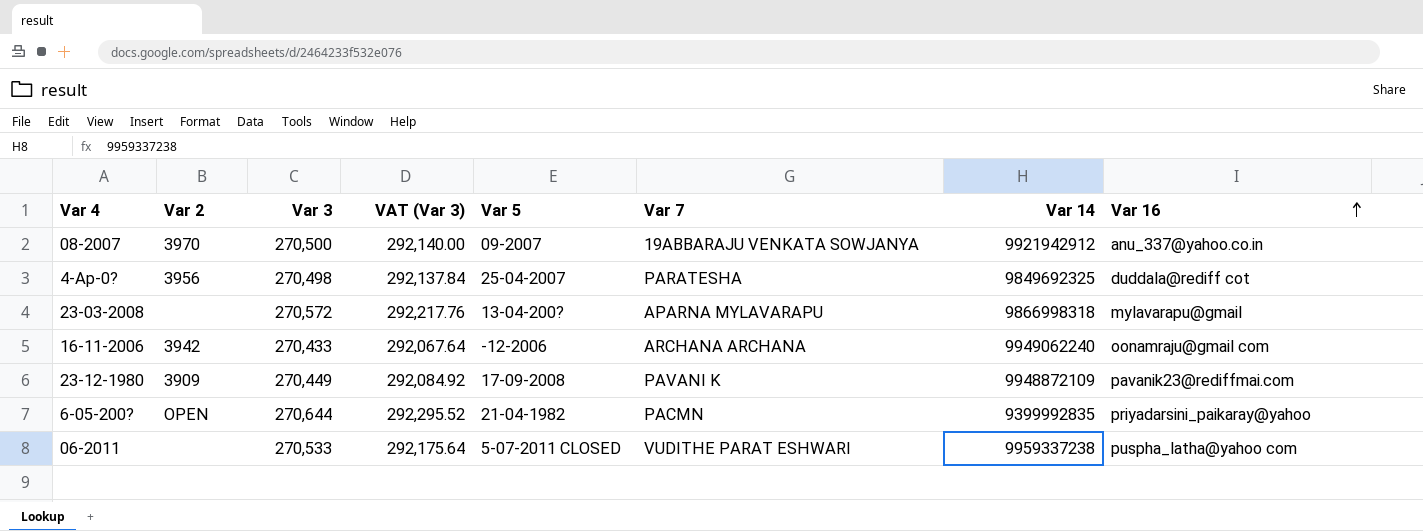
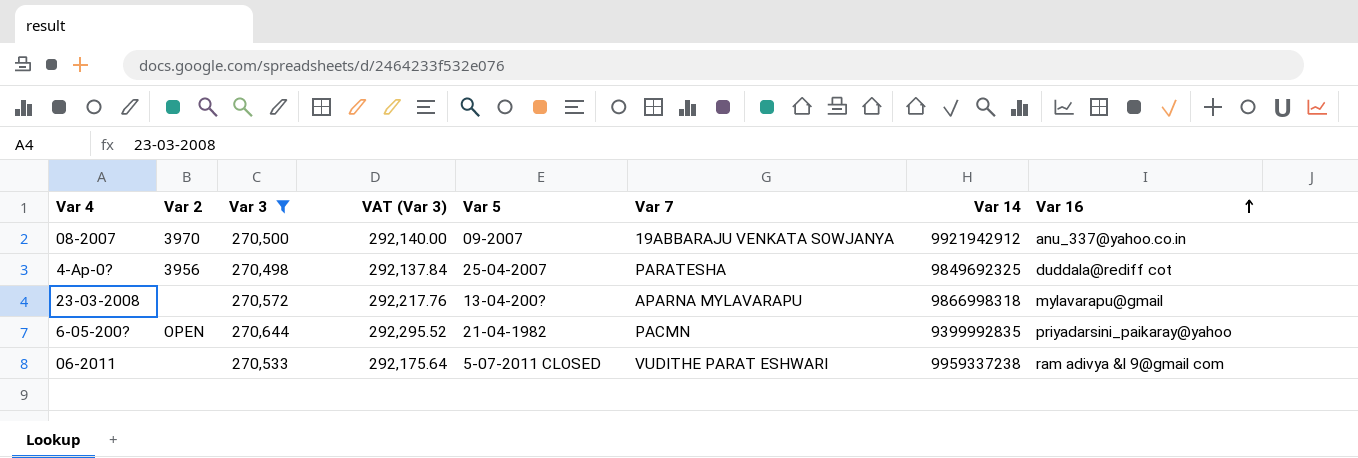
filter: none -> Var 3 >= 270,498
06-2011 | Var 16: puspha_latha@yahoo com -> ram adivya &l 9@gmail com

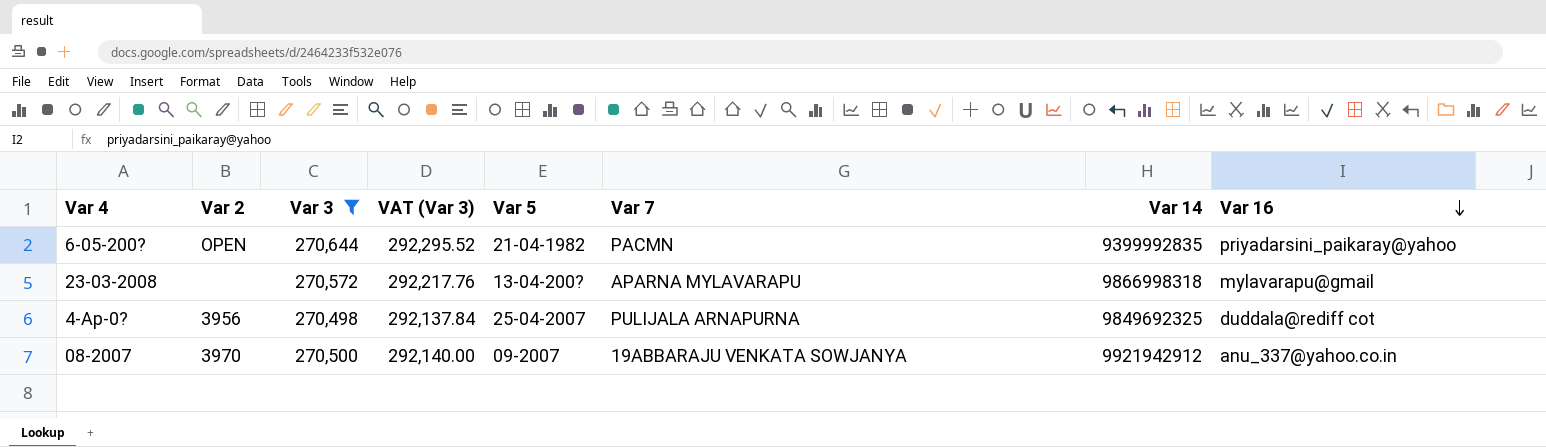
row order: Var 16 ascending -> Var 16 descending
row 06-2011: none | 270,533 | 292,175.64 | 5-07-2011 CLOSED | VUDITHE PARAT ESHWARI | 9959337238 | ram adivya &l 9@gmail com -> none
4-Ap-0? | Var 7: PARATESHA -> PULIJALA ARNAPURNA

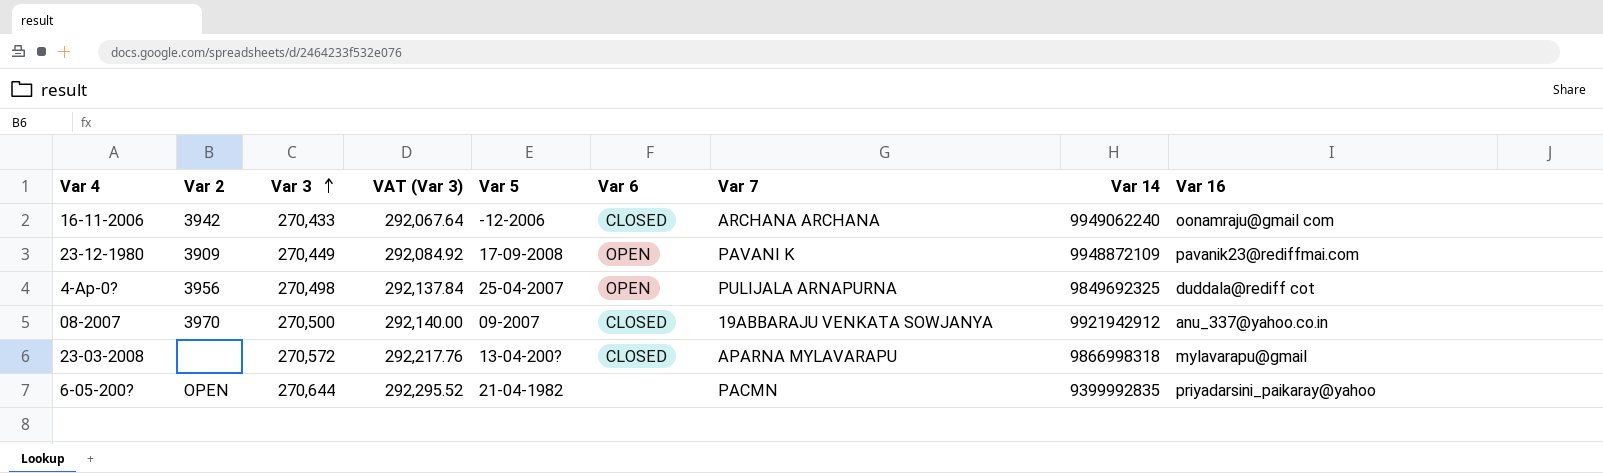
filter: Var 3 >= 270,498 -> none
row order: Var 16 descending -> Var 3 ascending
column Var 6 | position: none -> 6

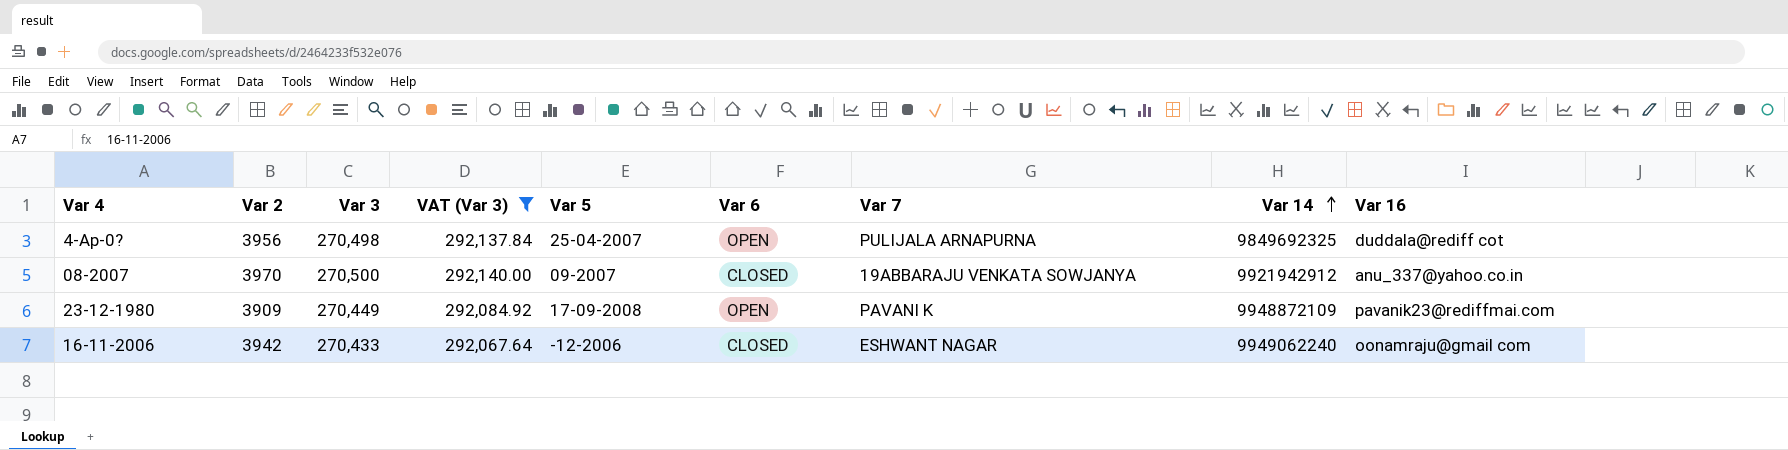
filter: none -> VAT (Var 3) <= 292,140.00
row order: Var 3 ascending -> Var 14 ascending
16-11-2006 | Var 7: ARCHANA ARCHANA -> ESHWANT NAGAR

